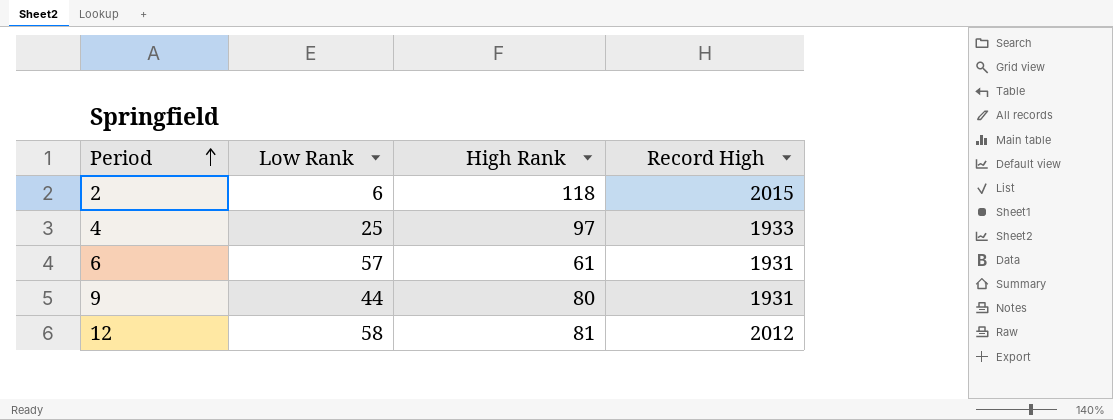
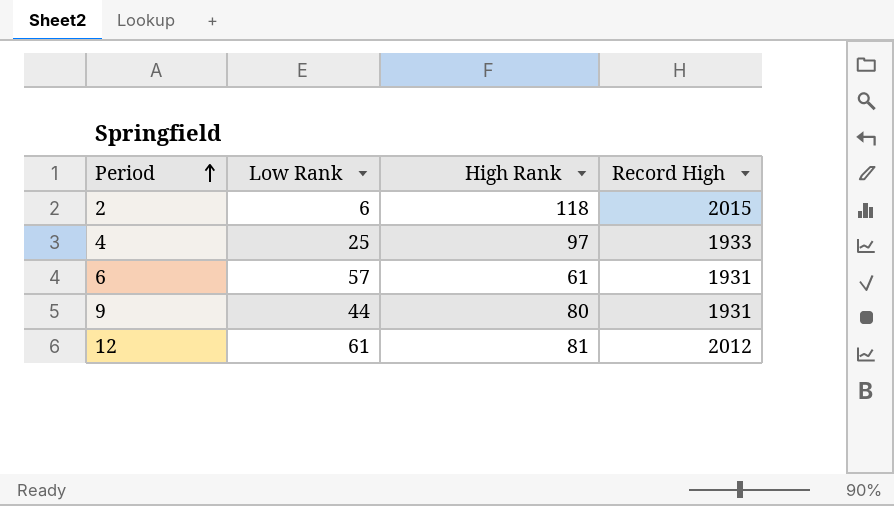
12 | Low Rank: 58 -> 61

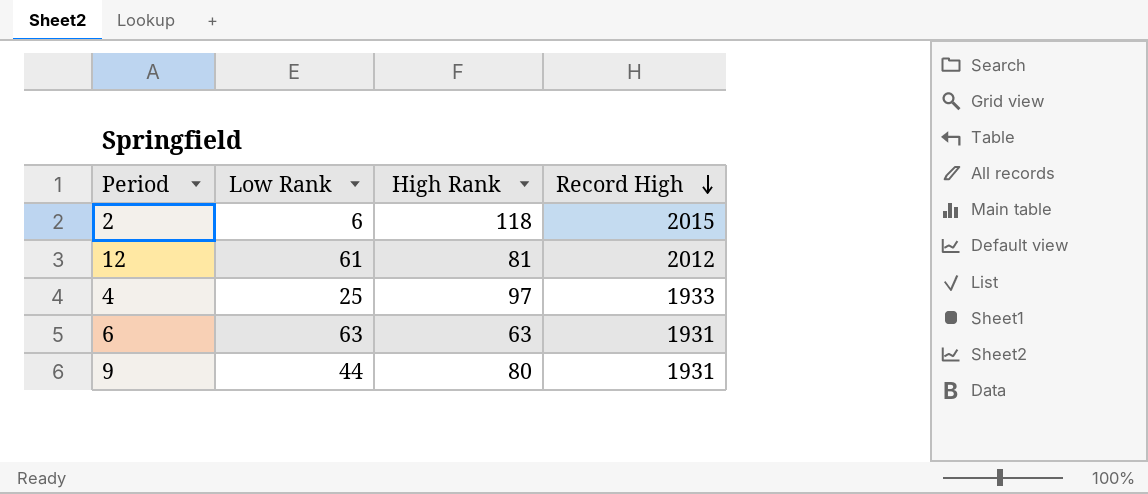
row order: Period ascending -> Record High descending
6 | Low Rank: 57 -> 63
6 | High Rank: 61 -> 63

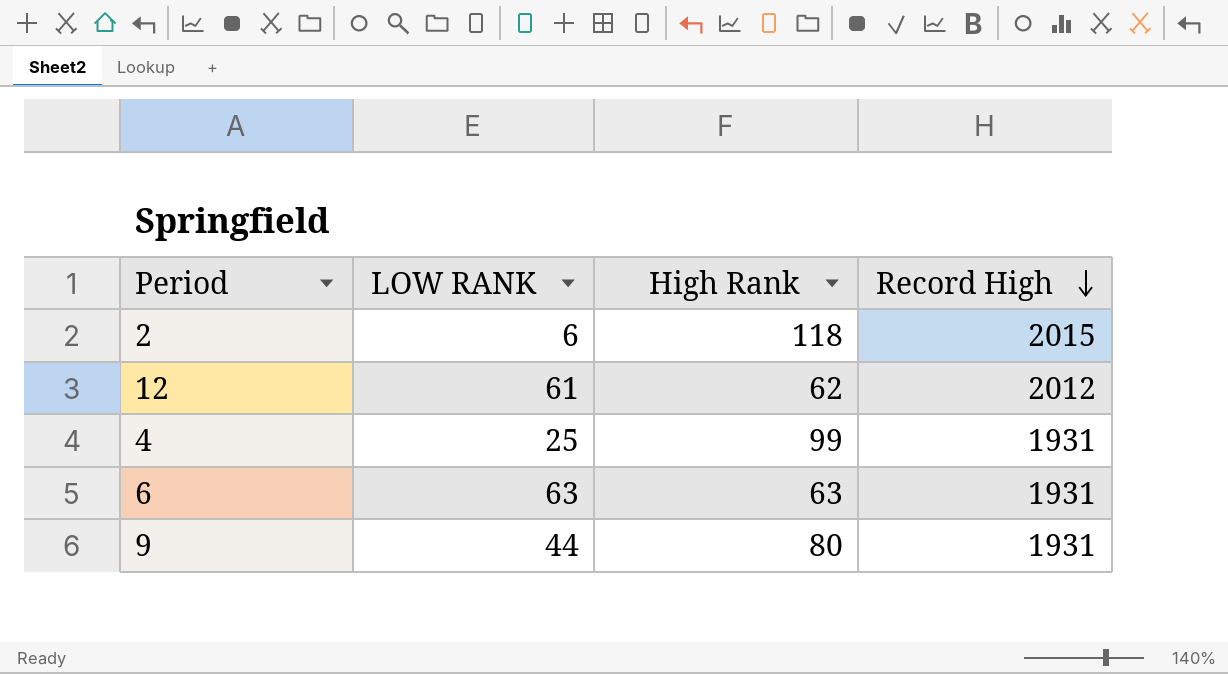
column name: Low Rank -> LOW RANK
12 | High Rank: 81 -> 62
4 | High Rank: 97 -> 99
4 | Record High: 1933 -> 1931

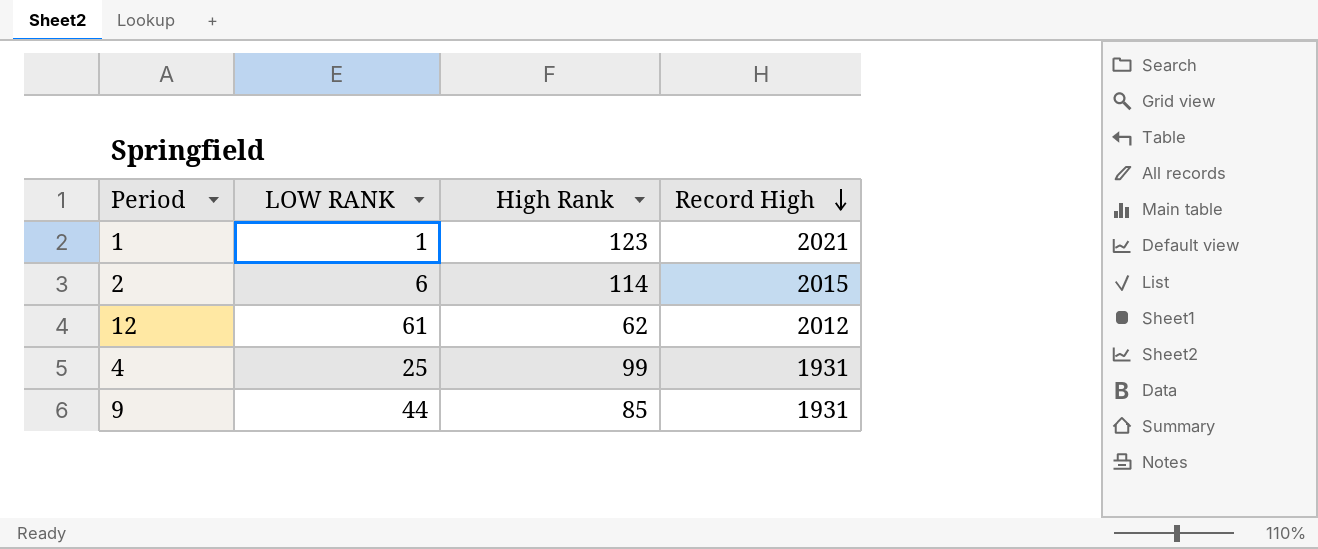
row 6: 63 | 63 | 1931 -> none
row 1: none -> 1 | 123 | 2021
2 | High Rank: 118 -> 114
9 | High Rank: 80 -> 85

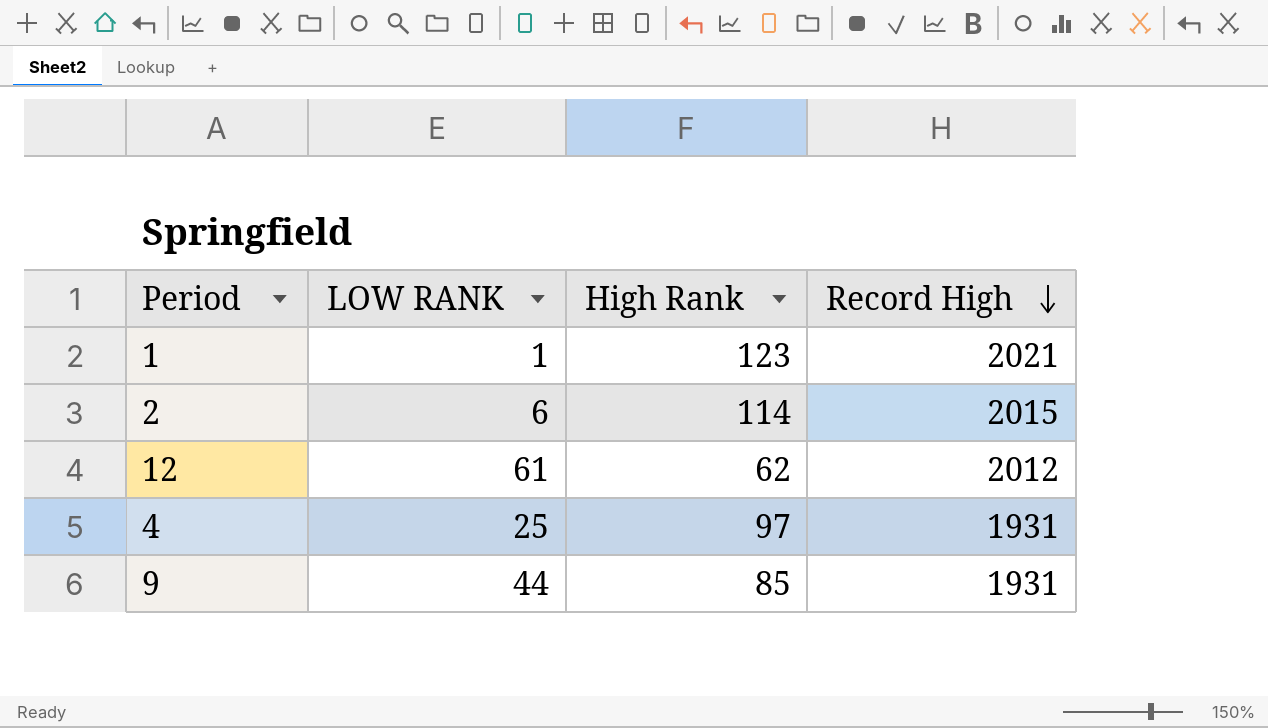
4 | High Rank: 99 -> 97

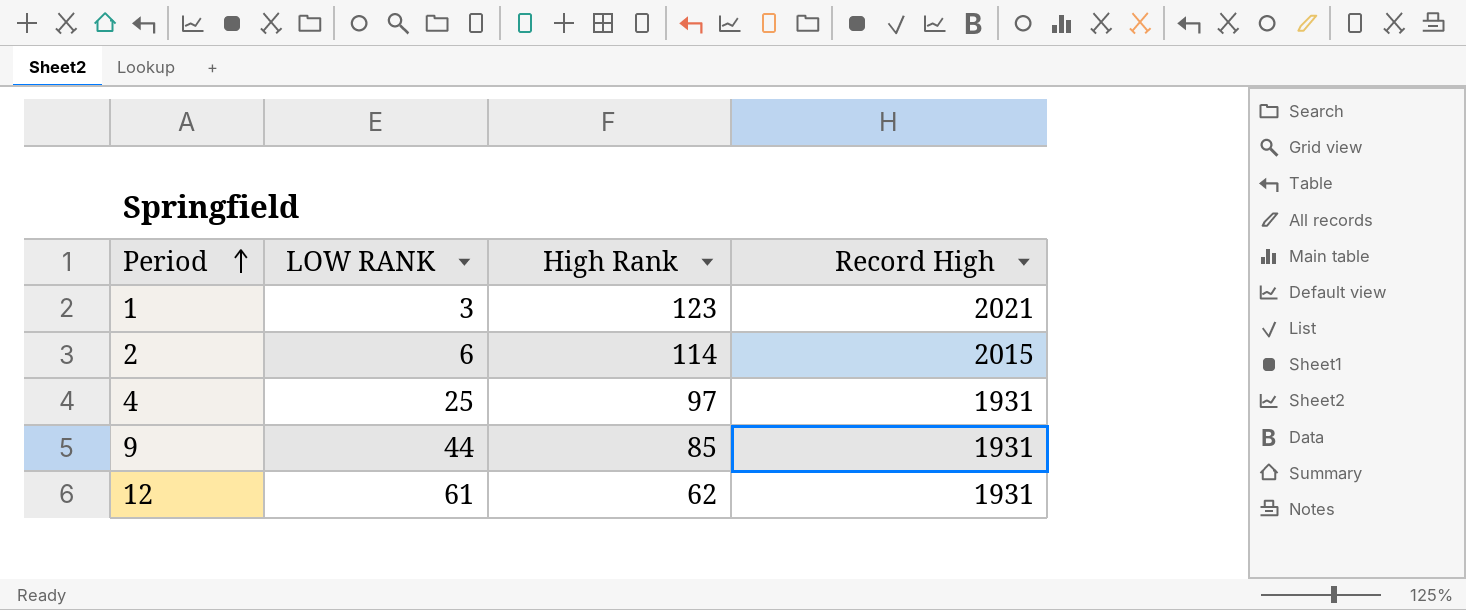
row order: Record High descending -> Period ascending
1 | LOW RANK: 1 -> 3
12 | Record High: 2012 -> 1931

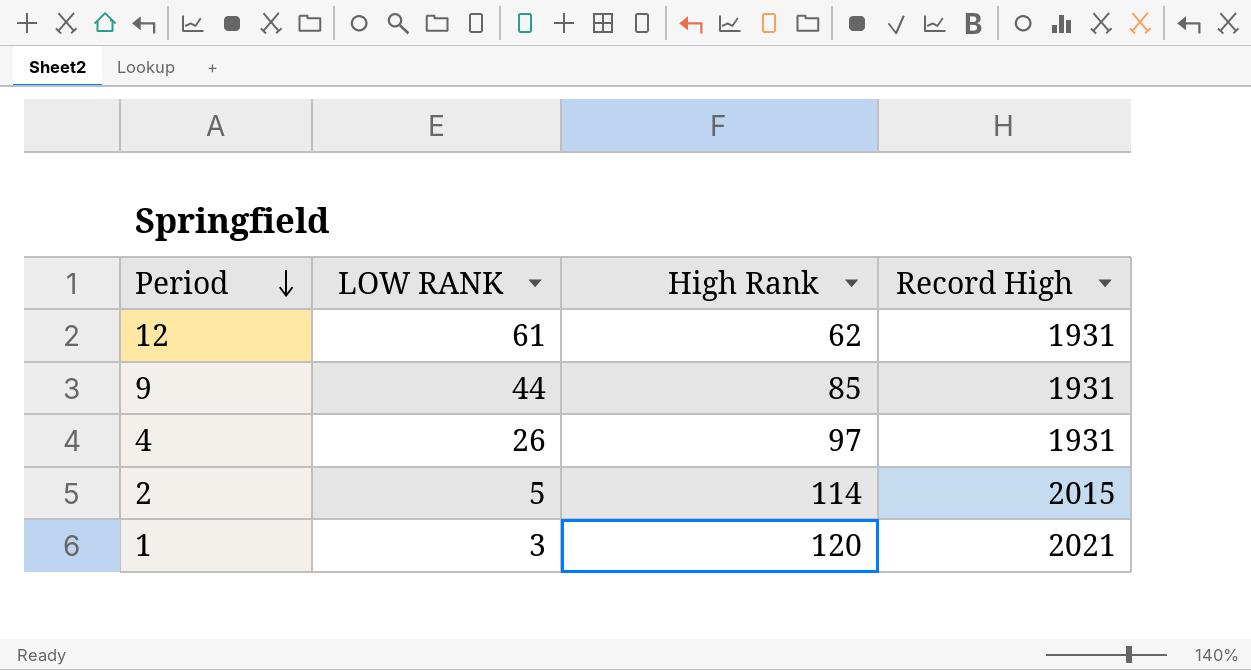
row order: Period ascending -> Period descending
4 | LOW RANK: 25 -> 26
2 | LOW RANK: 6 -> 5
1 | High Rank: 123 -> 120

